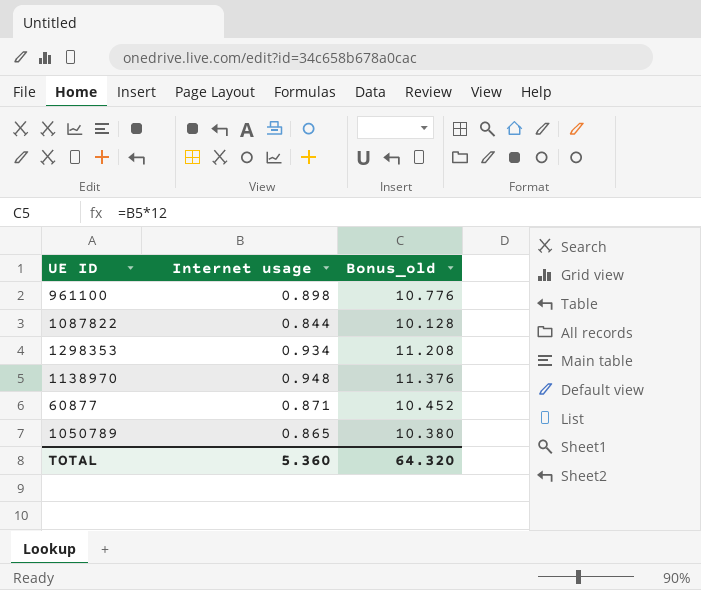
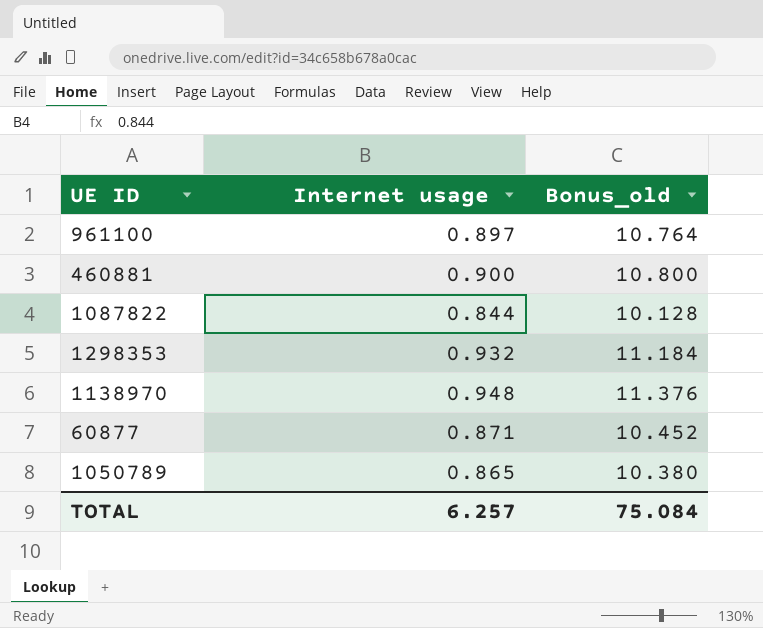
961100 | Internet usage: 0.898 -> 0.897
961100 | Bonus_old: 10.776 -> 10.764
row 460881: none -> 0.900 | 10.800
1298353 | Internet usage: 0.934 -> 0.932
1298353 | Bonus_old: 11.208 -> 11.184
TOTAL | Internet usage: 5.360 -> 6.257
TOTAL | Bonus_old: 64.320 -> 75.084

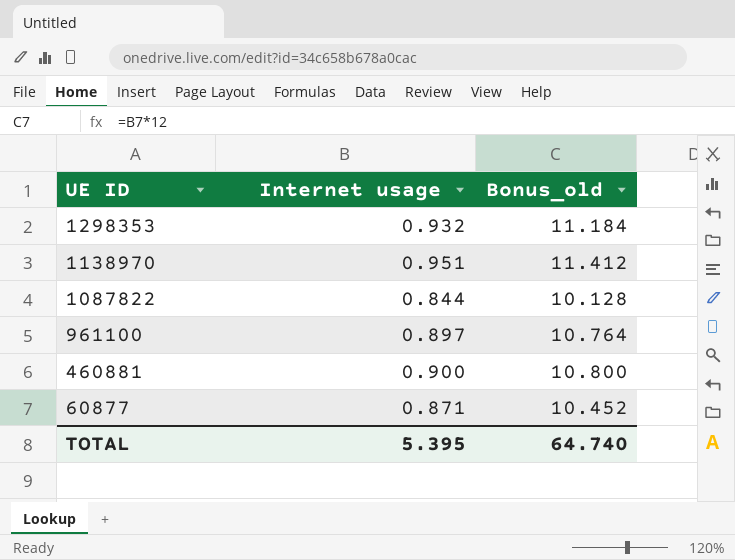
row order: none -> UE ID descending
row 1050789: 0.865 | 10.380 -> none
1138970 | Internet usage: 0.948 -> 0.951
1138970 | Bonus_old: 11.376 -> 11.412
TOTAL | Internet usage: 6.257 -> 5.395
TOTAL | Bonus_old: 75.084 -> 64.740

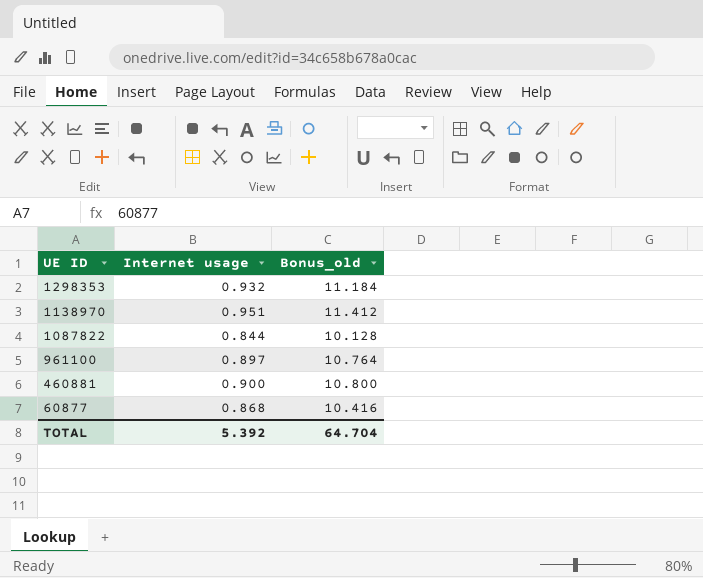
60877 | Internet usage: 0.871 -> 0.868
60877 | Bonus_old: 10.452 -> 10.416
TOTAL | Internet usage: 5.395 -> 5.392
TOTAL | Bonus_old: 64.740 -> 64.704

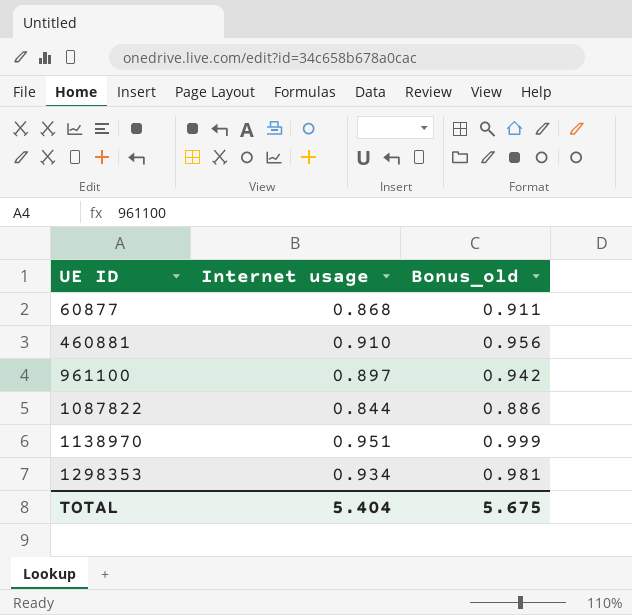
row order: UE ID descending -> UE ID ascending
column Bonus_old | formula: [Internet usage] * 12 -> [Internet usage] * 1.05
460881 | Internet usage: 0.900 -> 0.910
1298353 | Internet usage: 0.932 -> 0.934
TOTAL | Internet usage: 5.392 -> 5.404
TOTAL | Bonus_old: 64.704 -> 5.675

